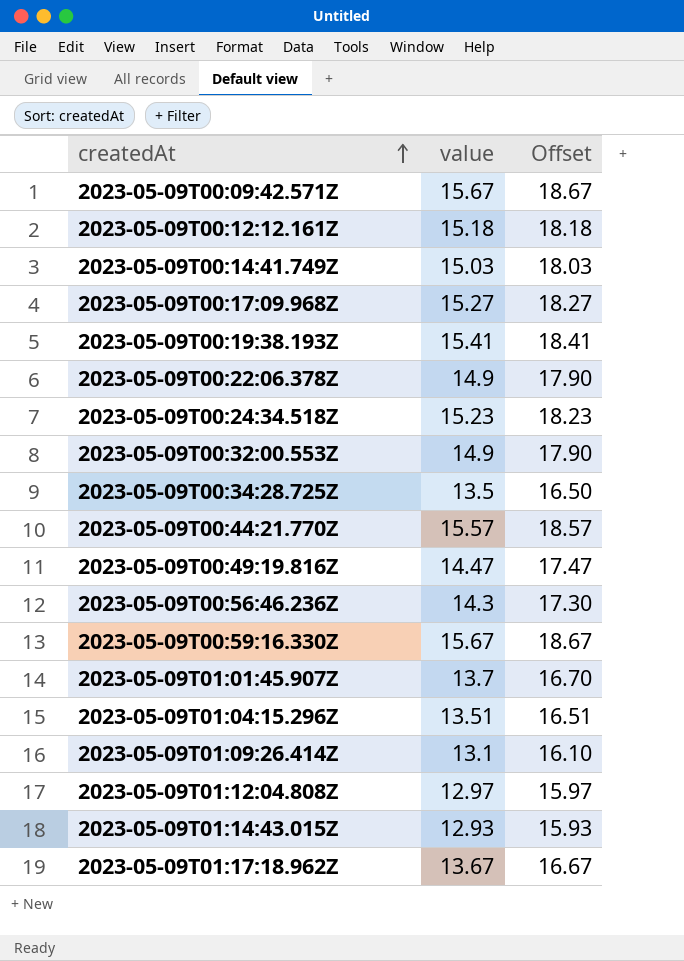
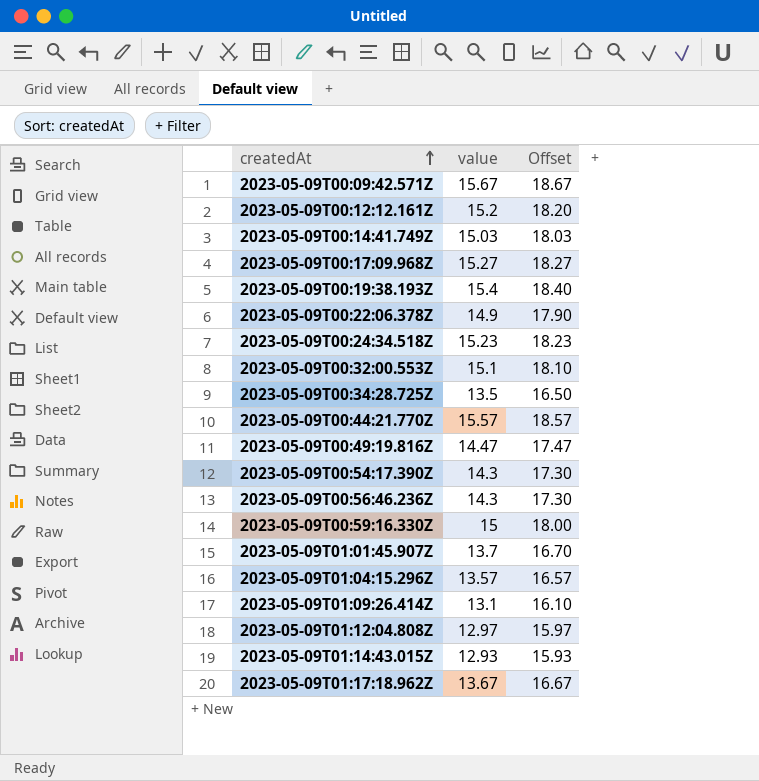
2023-05-09T00:12:12.161Z | value: 15.18 -> 15.2
2023-05-09T00:12:12.161Z | Offset: 18.18 -> 18.20
2023-05-09T00:19:38.193Z | value: 15.41 -> 15.4
2023-05-09T00:19:38.193Z | Offset: 18.41 -> 18.40
2023-05-09T00:32:00.553Z | value: 14.9 -> 15.1
2023-05-09T00:32:00.553Z | Offset: 17.90 -> 18.10
row 2023-05-09T00:54:17.390Z: none -> 14.3 | 17.30
2023-05-09T00:59:16.330Z | value: 15.67 -> 15
2023-05-09T00:59:16.330Z | Offset: 18.67 -> 18.00
2023-05-09T01:04:15.296Z | value: 13.51 -> 13.57
2023-05-09T01:04:15.296Z | Offset: 16.51 -> 16.57

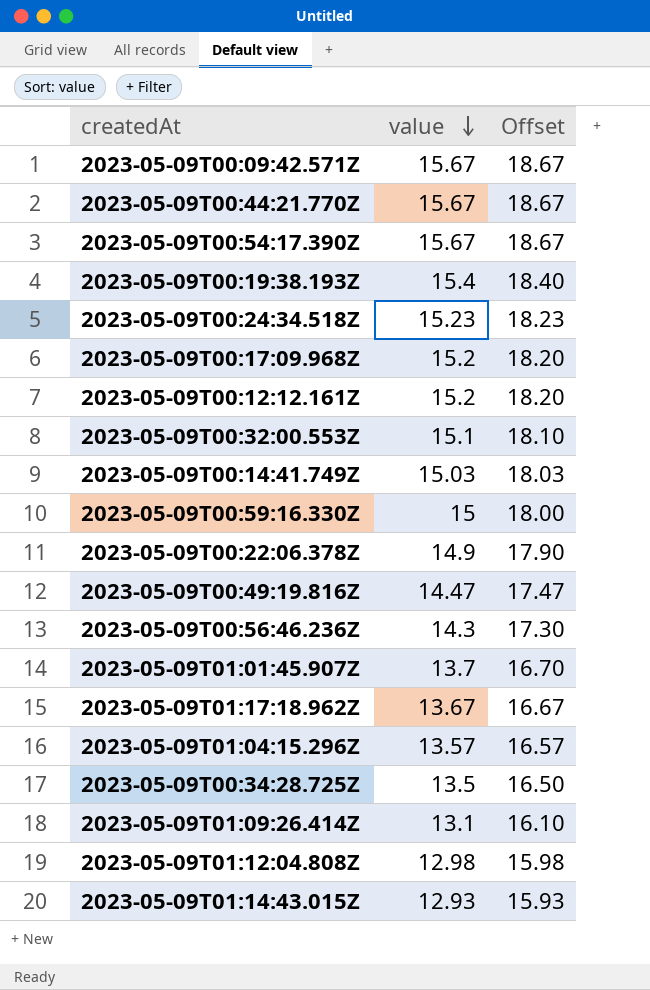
row order: createdAt ascending -> value descending
2023-05-09T00:44:21.770Z | value: 15.57 -> 15.67
2023-05-09T00:44:21.770Z | Offset: 18.57 -> 18.67
2023-05-09T00:54:17.390Z | value: 14.3 -> 15.67
2023-05-09T00:54:17.390Z | Offset: 17.30 -> 18.67
2023-05-09T00:17:09.968Z | value: 15.27 -> 15.2
2023-05-09T00:17:09.968Z | Offset: 18.27 -> 18.20
2023-05-09T01:12:04.808Z | value: 12.97 -> 12.98
2023-05-09T01:12:04.808Z | Offset: 15.97 -> 15.98

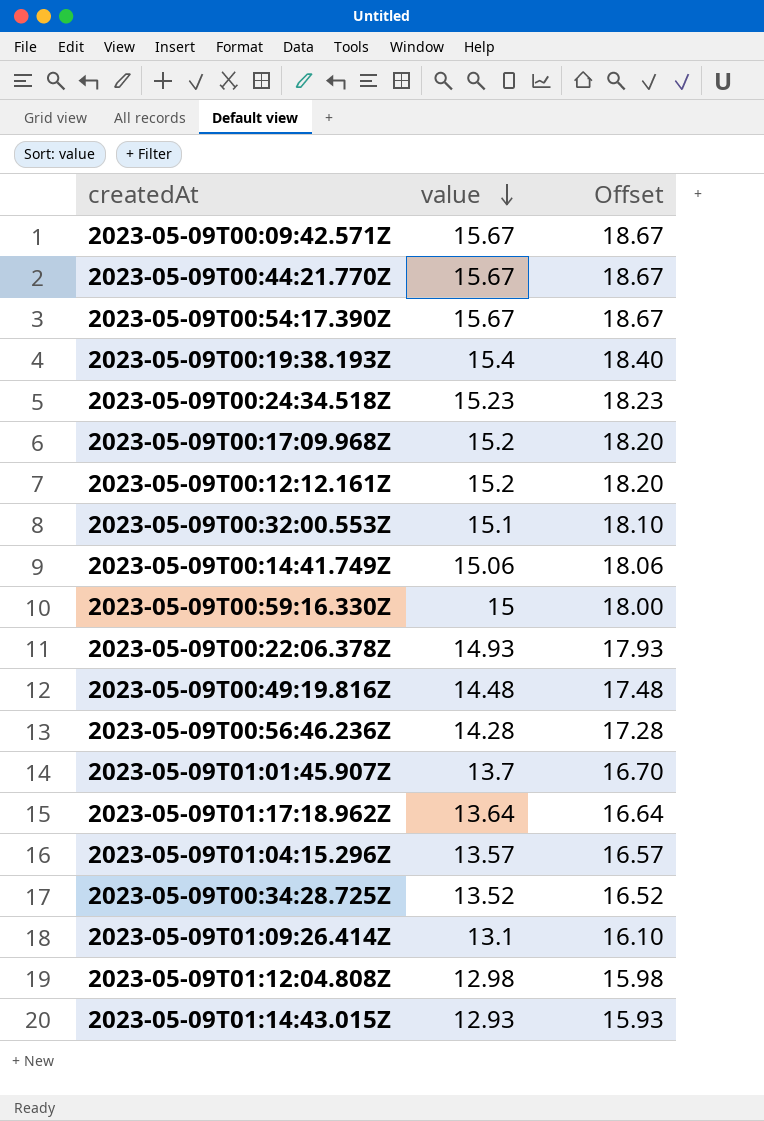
2023-05-09T00:14:41.749Z | value: 15.03 -> 15.06
2023-05-09T00:14:41.749Z | Offset: 18.03 -> 18.06
2023-05-09T00:22:06.378Z | value: 14.9 -> 14.93
2023-05-09T00:22:06.378Z | Offset: 17.90 -> 17.93
2023-05-09T00:49:19.816Z | value: 14.47 -> 14.48
2023-05-09T00:49:19.816Z | Offset: 17.47 -> 17.48
2023-05-09T00:56:46.236Z | value: 14.3 -> 14.28
2023-05-09T00:56:46.236Z | Offset: 17.30 -> 17.28
2023-05-09T01:17:18.962Z | value: 13.67 -> 13.64
2023-05-09T01:17:18.962Z | Offset: 16.67 -> 16.64
2023-05-09T00:34:28.725Z | value: 13.5 -> 13.52
2023-05-09T00:34:28.725Z | Offset: 16.50 -> 16.52

